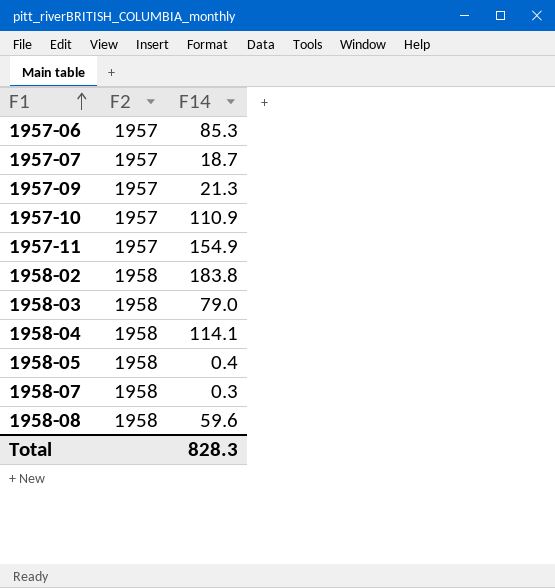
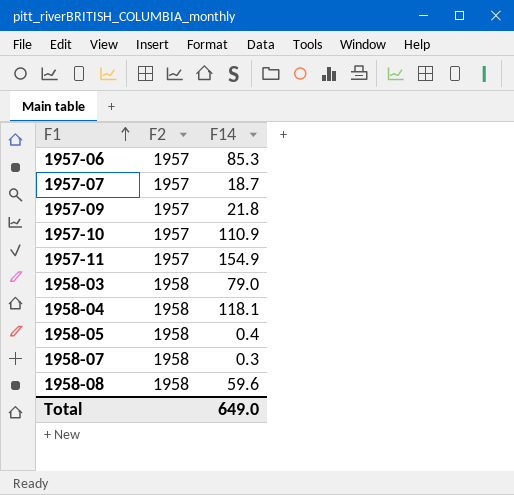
row 1958-02: 1958 | 183.8 -> none
1957-09 | F14: 21.3 -> 21.8
1958-04 | F14: 114.1 -> 118.1
Total | F14: 828.3 -> 649.0

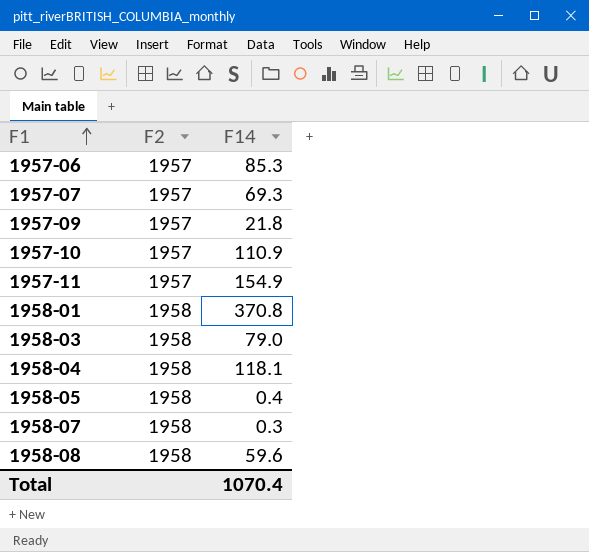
1957-07 | F14: 18.7 -> 69.3
row 1958-01: none -> 1958 | 370.8
Total | F14: 649.0 -> 1070.4

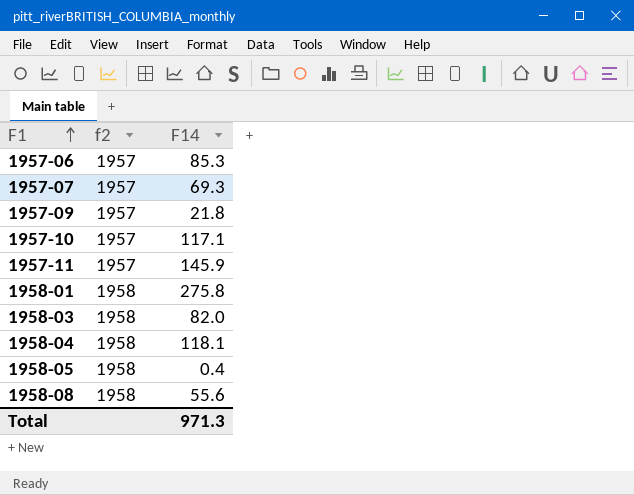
column name: F2 -> f2
row 1958-07: 1958 | 0.3 -> none
1957-10 | F14: 110.9 -> 117.1
1957-11 | F14: 154.9 -> 145.9
1958-01 | F14: 370.8 -> 275.8
1958-03 | F14: 79.0 -> 82.0
1958-08 | F14: 59.6 -> 55.6
Total | F14: 1070.4 -> 971.3

